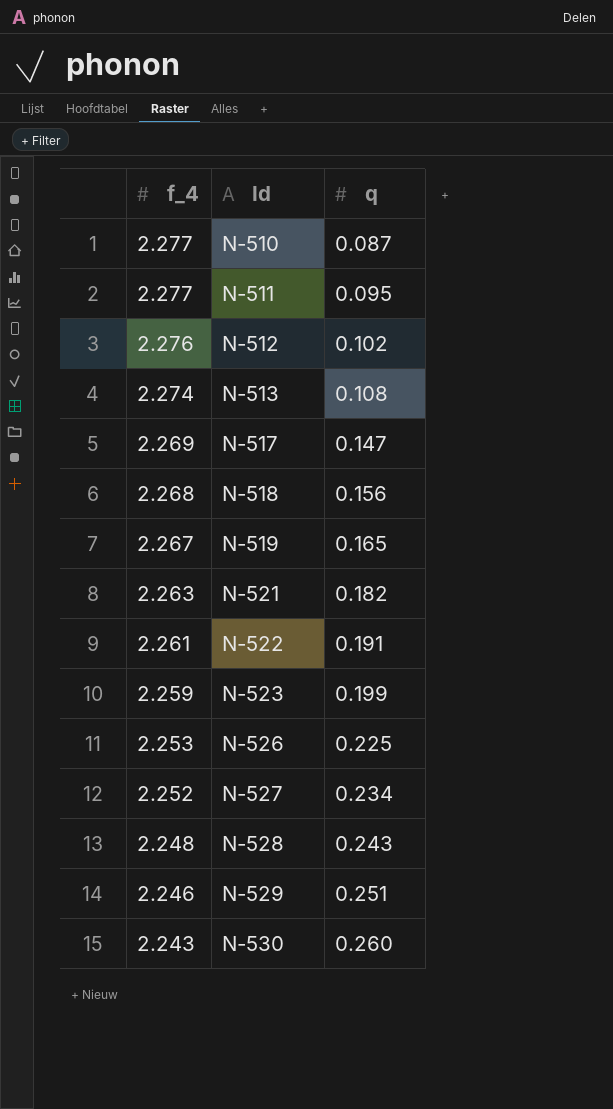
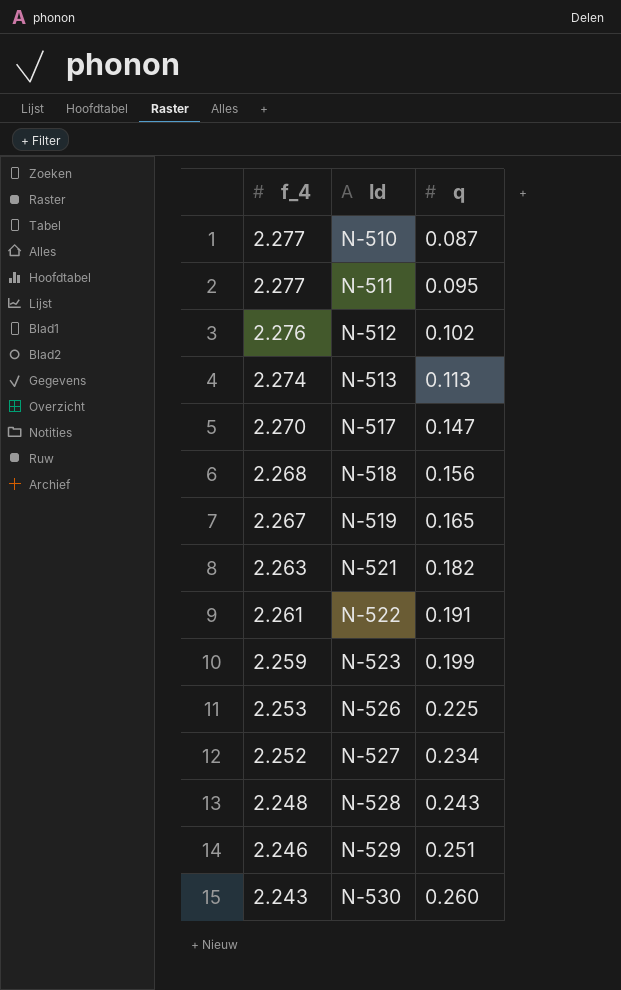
N-513 | q: 0.108 -> 0.113
N-517 | f_4: 2.269 -> 2.270

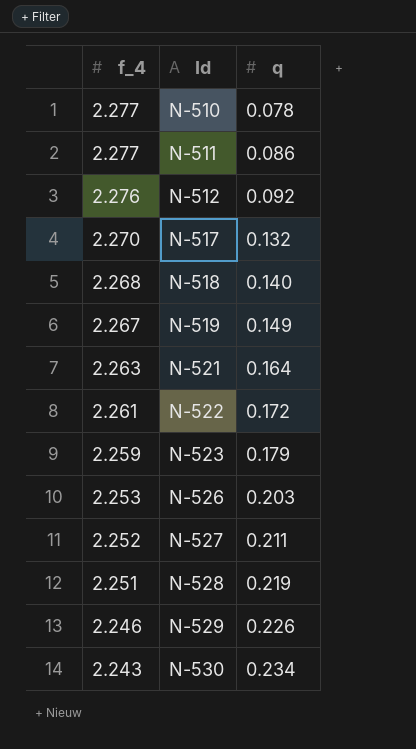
row N-513: 2.274 | 0.113 -> none
N-510 | q: 0.087 -> 0.078
N-511 | q: 0.095 -> 0.086
N-512 | q: 0.102 -> 0.092
N-517 | q: 0.147 -> 0.132
N-518 | q: 0.156 -> 0.140
N-519 | q: 0.165 -> 0.149
N-521 | q: 0.182 -> 0.164
N-522 | q: 0.191 -> 0.172
N-523 | q: 0.199 -> 0.179
N-526 | q: 0.225 -> 0.203
N-527 | q: 0.234 -> 0.211
N-528 | f_4: 2.248 -> 2.251
N-528 | q: 0.243 -> 0.219
N-529 | q: 0.251 -> 0.226
N-530 | q: 0.260 -> 0.234

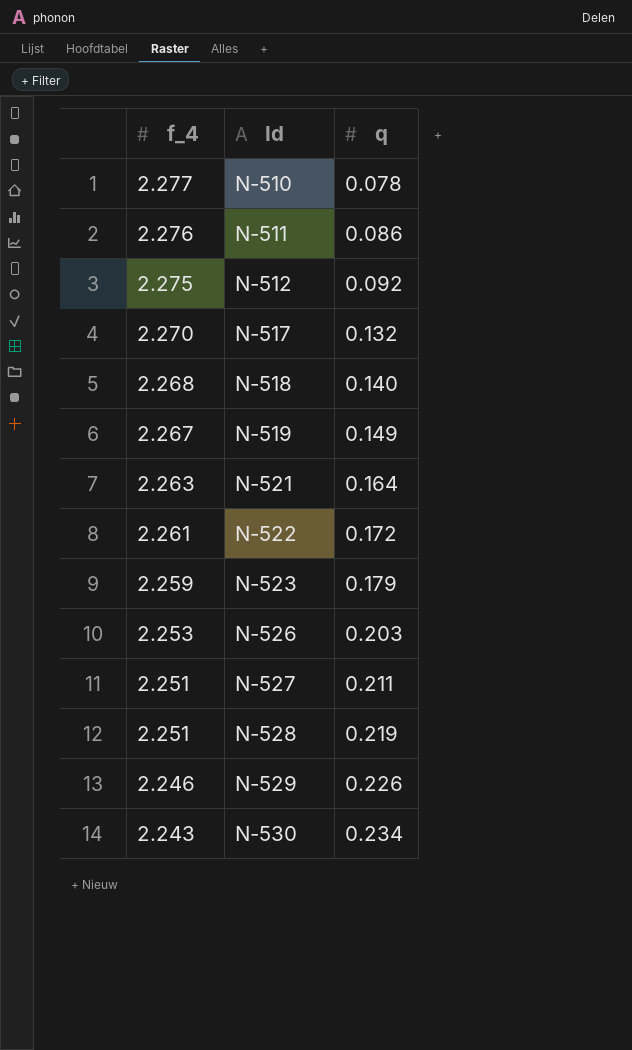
N-511 | f_4: 2.277 -> 2.276
N-512 | f_4: 2.276 -> 2.275
N-527 | f_4: 2.252 -> 2.251

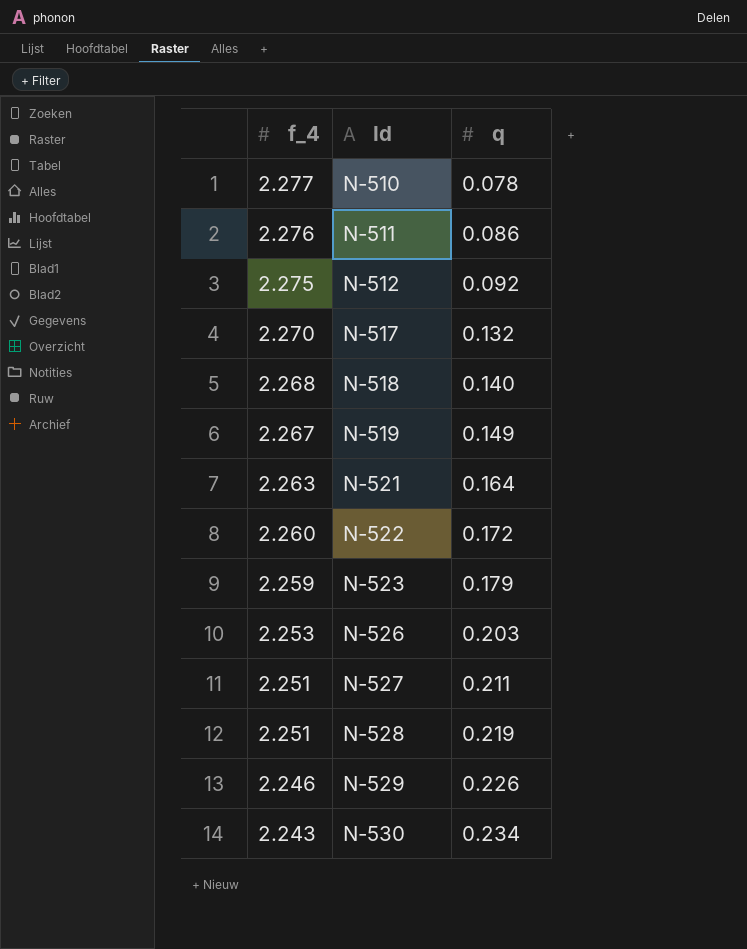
N-522 | f_4: 2.261 -> 2.260

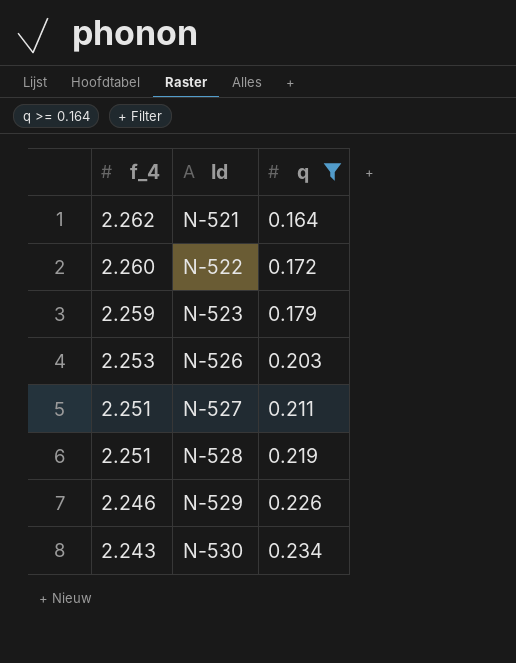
filter: none -> q >= 0.164
N-521 | f_4: 2.263 -> 2.262

